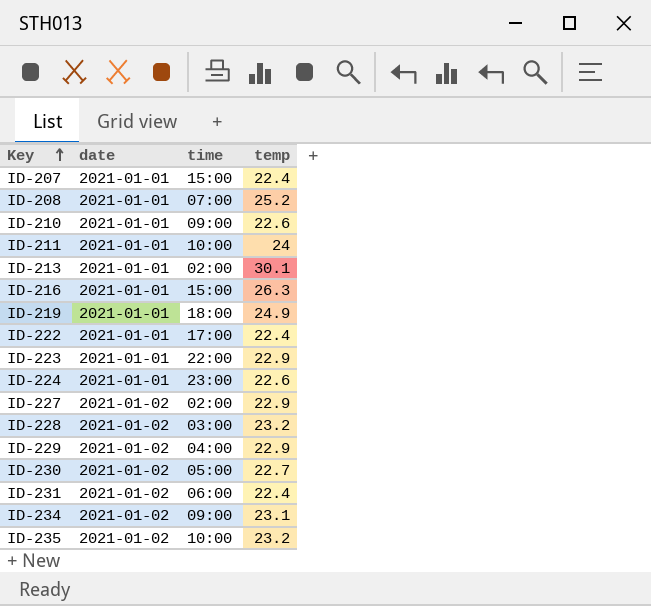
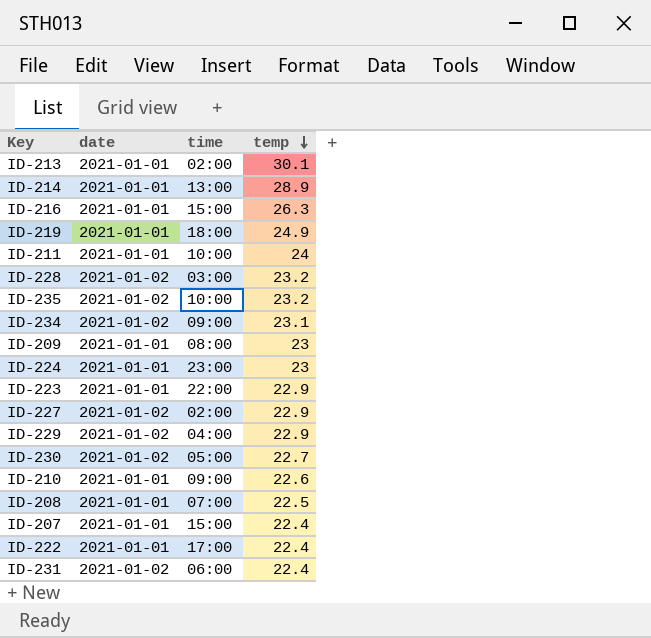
row order: Key ascending -> temp descending
row ID-214: none -> 2021-01-01 | 13:00 | 28.9
row ID-209: none -> 2021-01-01 | 08:00 | 23
ID-224 | temp: 22.6 -> 23
ID-208 | temp: 25.2 -> 22.5

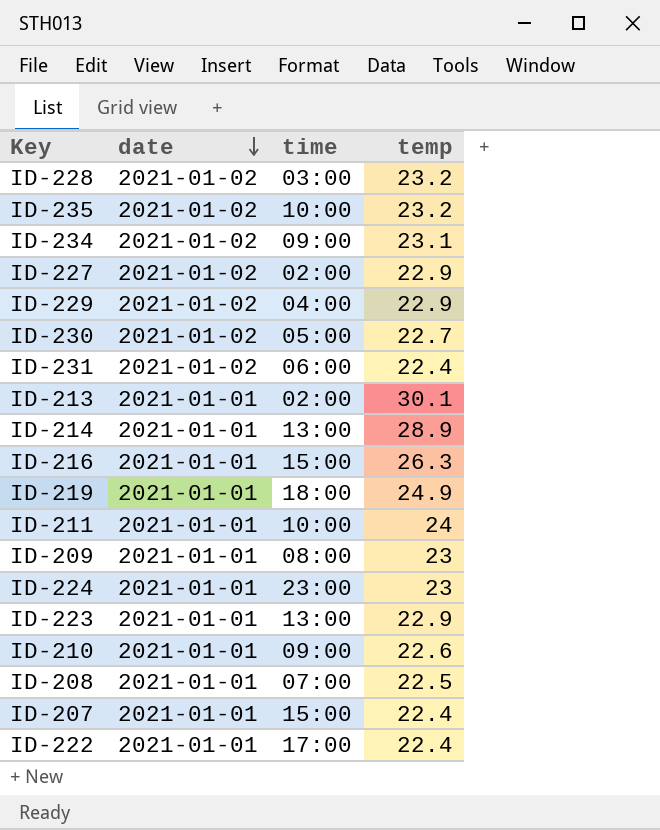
row order: temp descending -> date descending
ID-223 | time: 22:00 -> 13:00

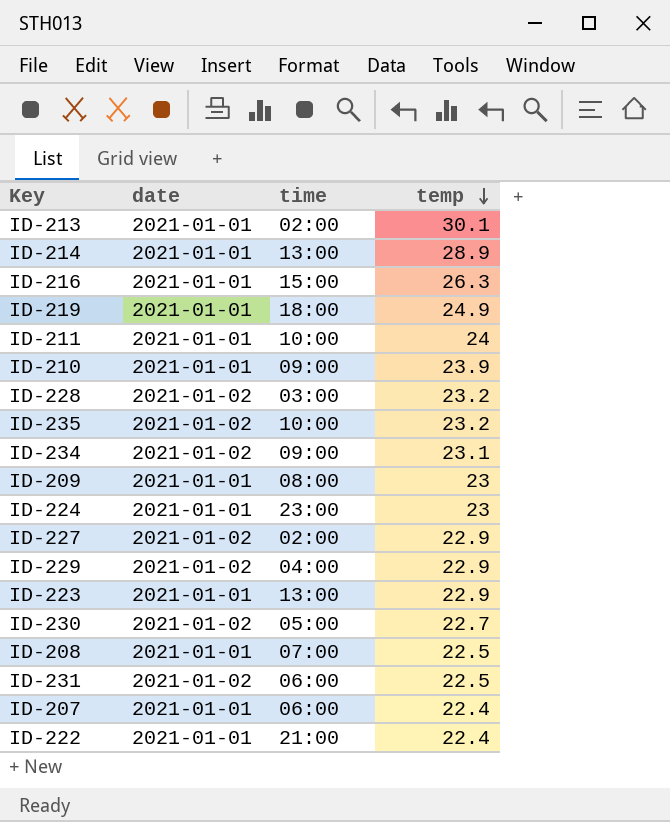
row order: date descending -> temp descending
ID-210 | temp: 22.6 -> 23.9
ID-231 | temp: 22.4 -> 22.5
ID-207 | time: 15:00 -> 06:00
ID-222 | time: 17:00 -> 21:00

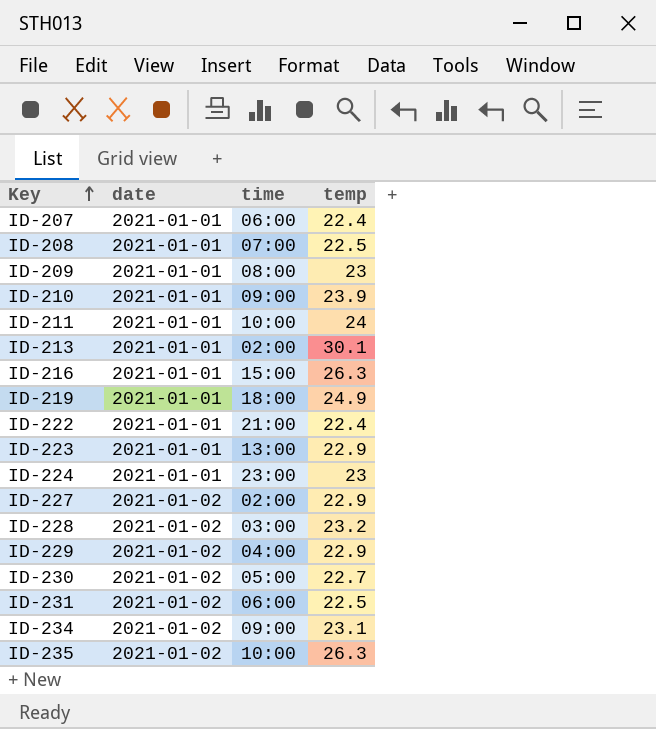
row order: temp descending -> Key ascending
row ID-214: 2021-01-01 | 13:00 | 28.9 -> none
ID-235 | temp: 23.2 -> 26.3

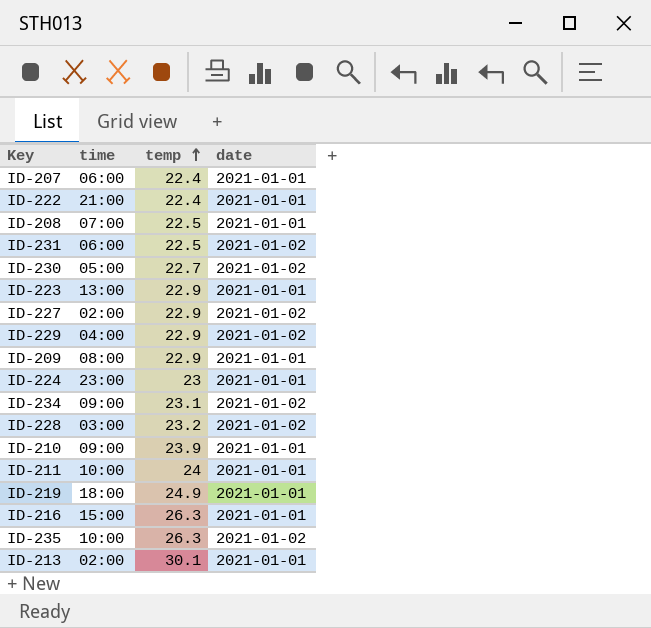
row order: Key ascending -> temp ascending
column date | position: 2 -> 4
ID-209 | temp: 23 -> 22.9

